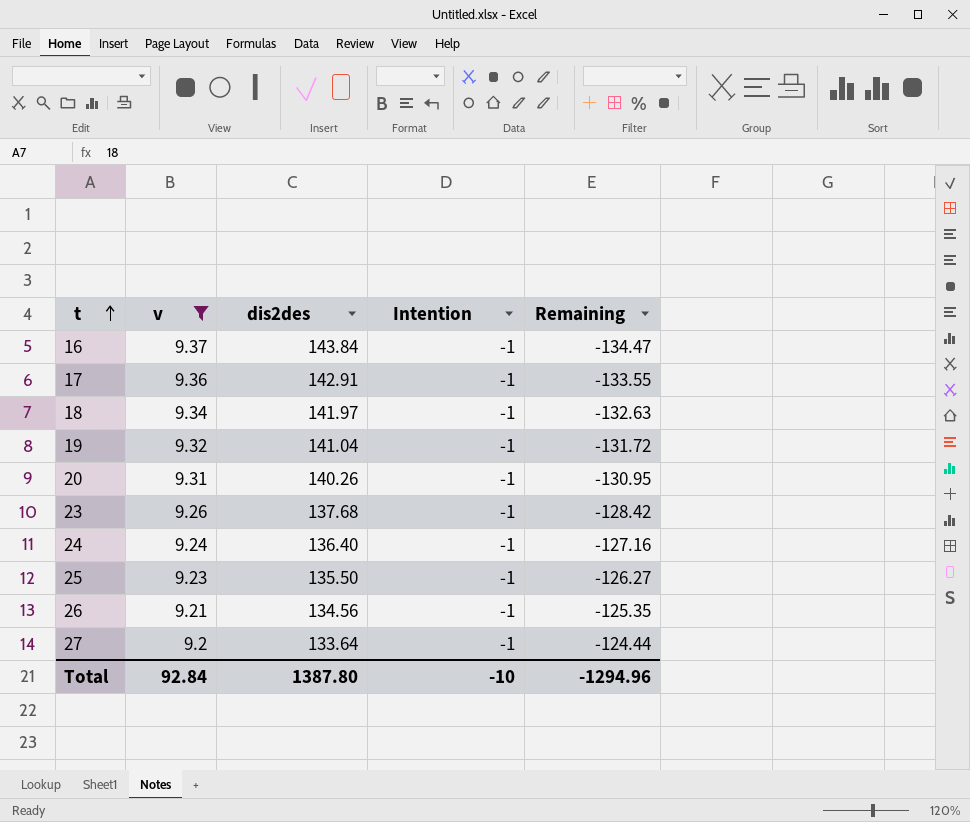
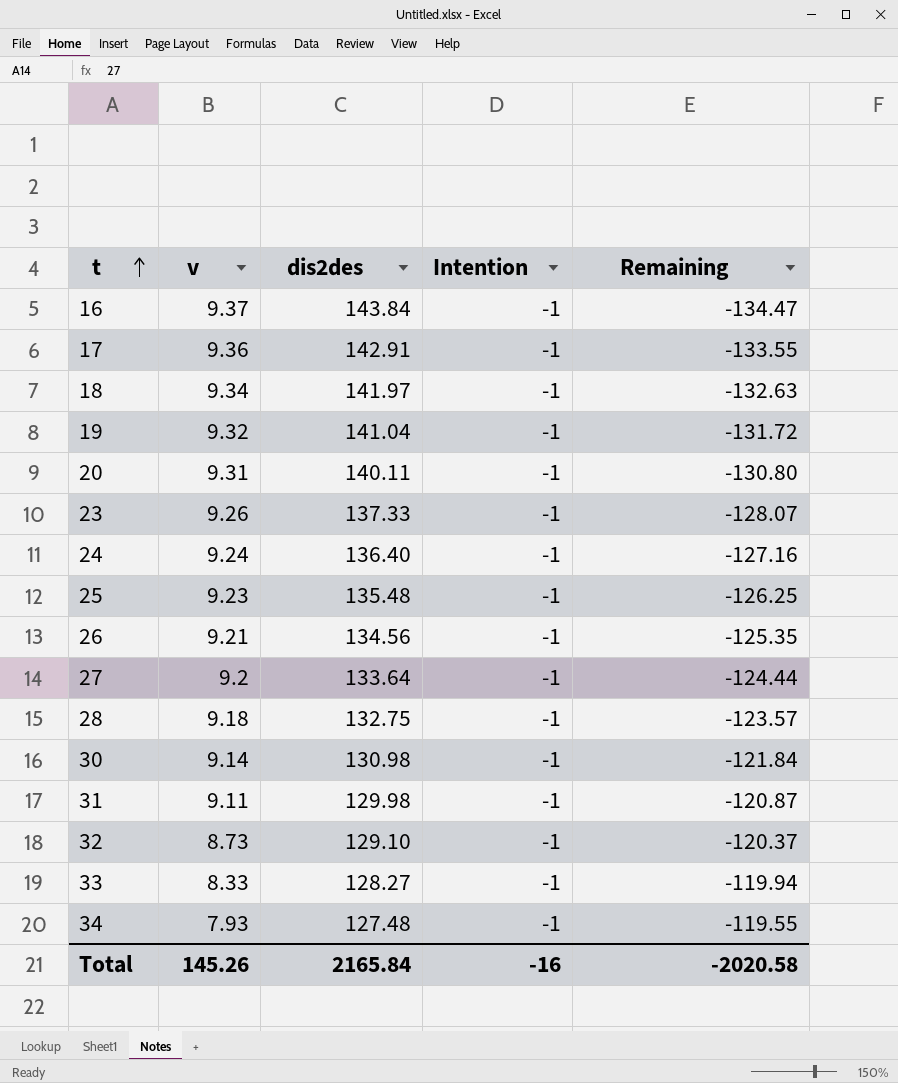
filter: v >= 9.2 -> none
20 | dis2des: 140.26 -> 140.11
20 | Remaining: -130.95 -> -130.80
23 | dis2des: 137.68 -> 137.33
23 | Remaining: -128.42 -> -128.07
25 | dis2des: 135.50 -> 135.48
25 | Remaining: -126.27 -> -126.25
Total | v: 92.84 -> 145.26
Total | dis2des: 1387.80 -> 2165.84
Total | Intention: -10 -> -16
Total | Remaining: -1294.96 -> -2020.58

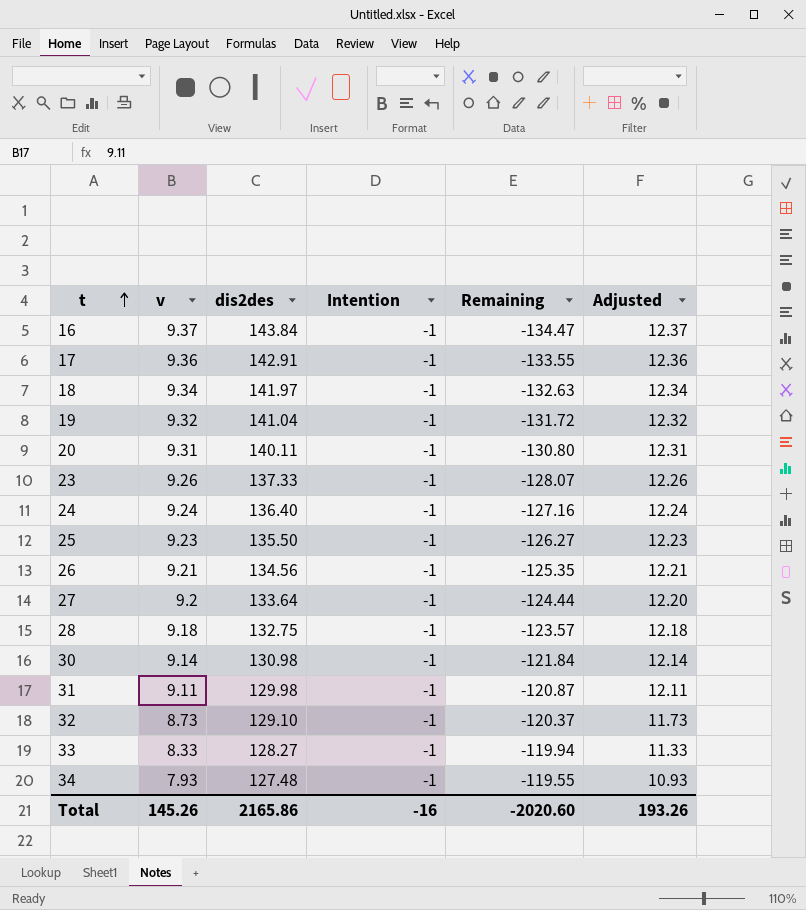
column Adjusted | formula: none -> [v] + 3
25 | dis2des: 135.48 -> 135.50
25 | Remaining: -126.25 -> -126.27
Total | dis2des: 2165.84 -> 2165.86
Total | Remaining: -2020.58 -> -2020.60

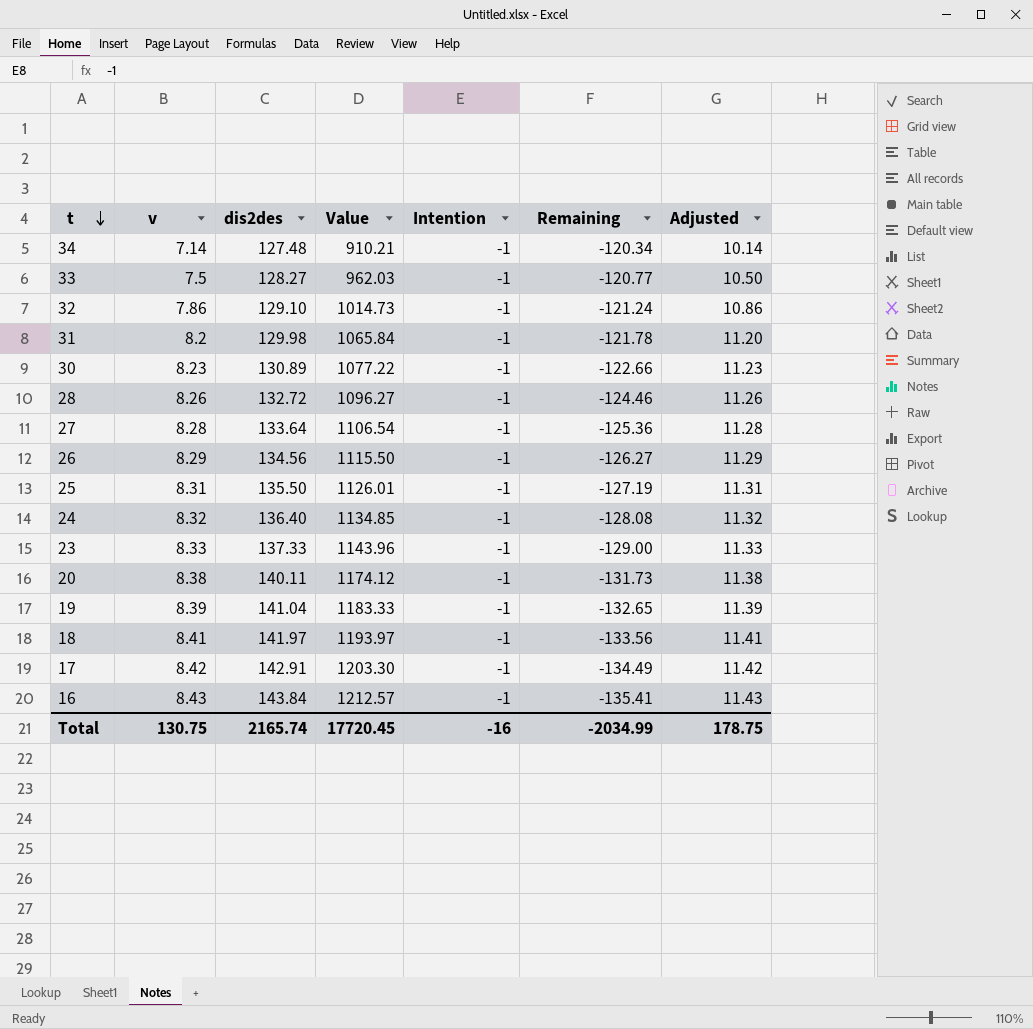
row order: t ascending -> t descending
column Value | formula: none -> [v] * [dis2des]
34 | v: 7.93 -> 7.14
34 | Remaining: -119.55 -> -120.34
34 | Adjusted: 10.93 -> 10.14
33 | v: 8.33 -> 7.5
33 | Remaining: -119.94 -> -120.77
33 | Adjusted: 11.33 -> 10.50
32 | v: 8.73 -> 7.86
32 | Remaining: -120.37 -> -121.24
32 | Adjusted: 11.73 -> 10.86
31 | v: 9.11 -> 8.2
31 | Remaining: -120.87 -> -121.78
31 | Adjusted: 12.11 -> 11.20
30 | v: 9.14 -> 8.23
30 | dis2des: 130.98 -> 130.89
30 | Remaining: -121.84 -> -122.66
30 | Adjusted: 12.14 -> 11.23
28 | v: 9.18 -> 8.26
28 | dis2des: 132.75 -> 132.72
28 | Remaining: -123.57 -> -124.46
28 | Adjusted: 12.18 -> 11.26
27 | v: 9.2 -> 8.28
27 | Remaining: -124.44 -> -125.36
27 | Adjusted: 12.20 -> 11.28
26 | v: 9.21 -> 8.29
26 | Remaining: -125.35 -> -126.27
26 | Adjusted: 12.21 -> 11.29
25 | v: 9.23 -> 8.31
25 | Remaining: -126.27 -> -127.19
25 | Adjusted: 12.23 -> 11.31
24 | v: 9.24 -> 8.32
24 | Remaining: -127.16 -> -128.08
24 | Adjusted: 12.24 -> 11.32
23 | v: 9.26 -> 8.33
23 | Remaining: -128.07 -> -129.00
23 | Adjusted: 12.26 -> 11.33
20 | v: 9.31 -> 8.38
20 | Remaining: -130.80 -> -131.73
20 | Adjusted: 12.31 -> 11.38
19 | v: 9.32 -> 8.39
19 | Remaining: -131.72 -> -132.65
19 | Adjusted: 12.32 -> 11.39
18 | v: 9.34 -> 8.41
18 | Remaining: -132.63 -> -133.56
18 | Adjusted: 12.34 -> 11.41
17 | v: 9.36 -> 8.42
17 | Remaining: -133.55 -> -134.49
17 | Adjusted: 12.36 -> 11.42
16 | v: 9.37 -> 8.43
16 | Remaining: -134.47 -> -135.41
16 | Adjusted: 12.37 -> 11.43
Total | v: 145.26 -> 130.75
Total | dis2des: 2165.86 -> 2165.74
Total | Remaining: -2020.60 -> -2034.99
Total | Adjusted: 193.26 -> 178.75

